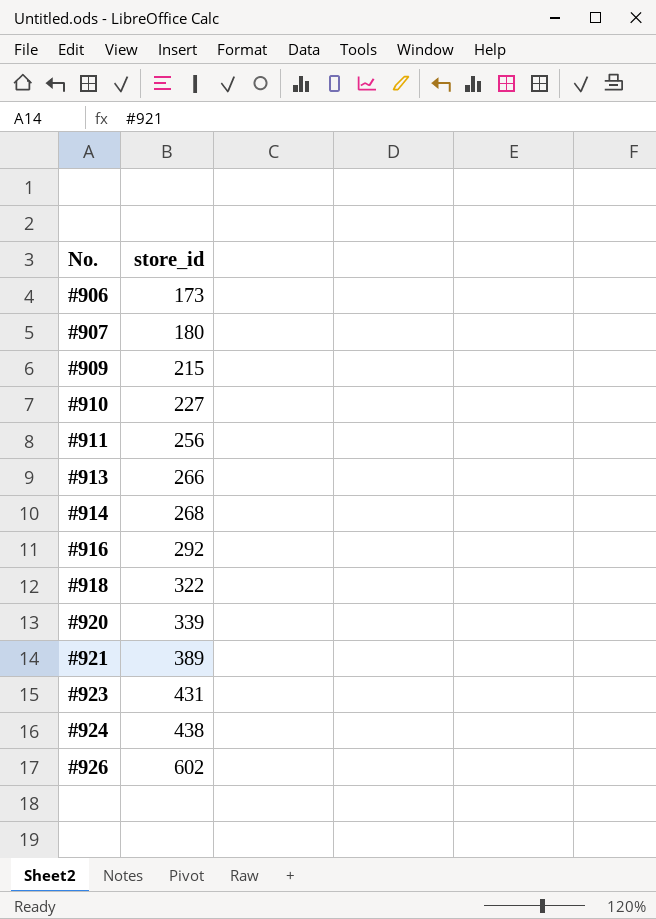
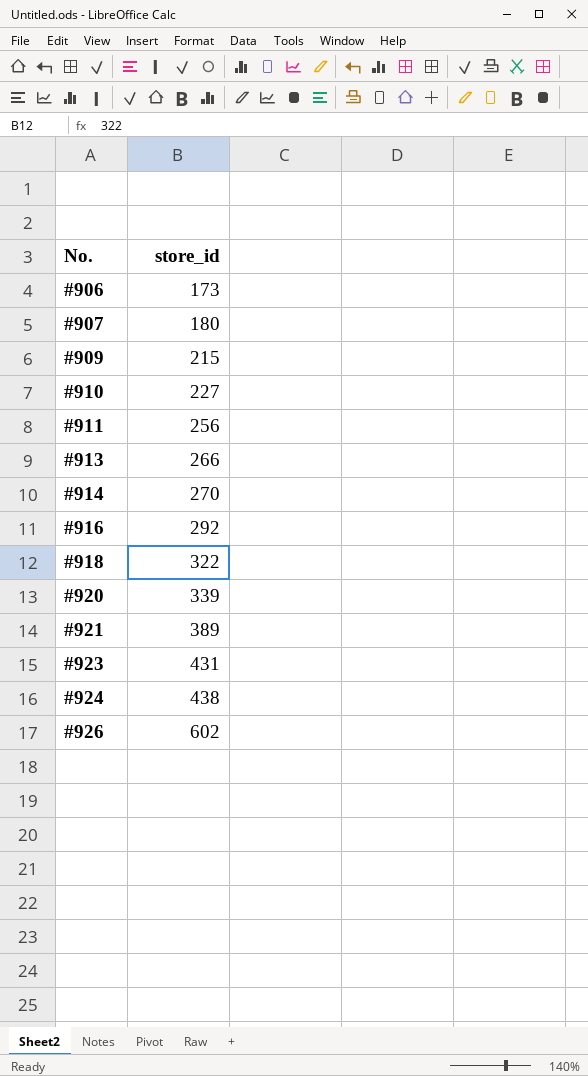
#914 | store_id: 268 -> 270

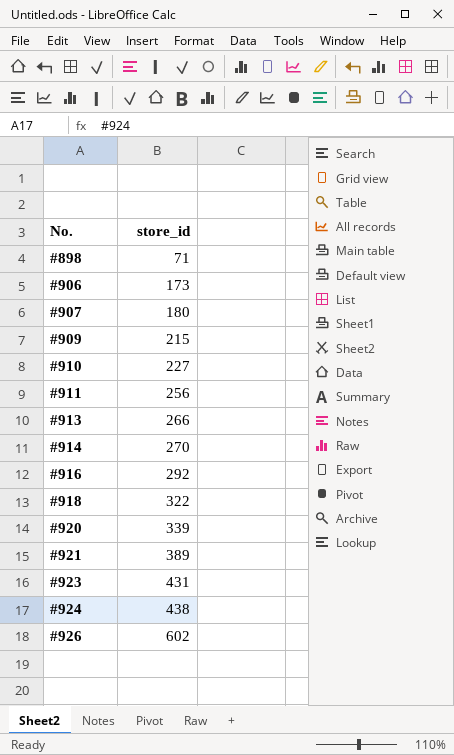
row #898: none -> 71

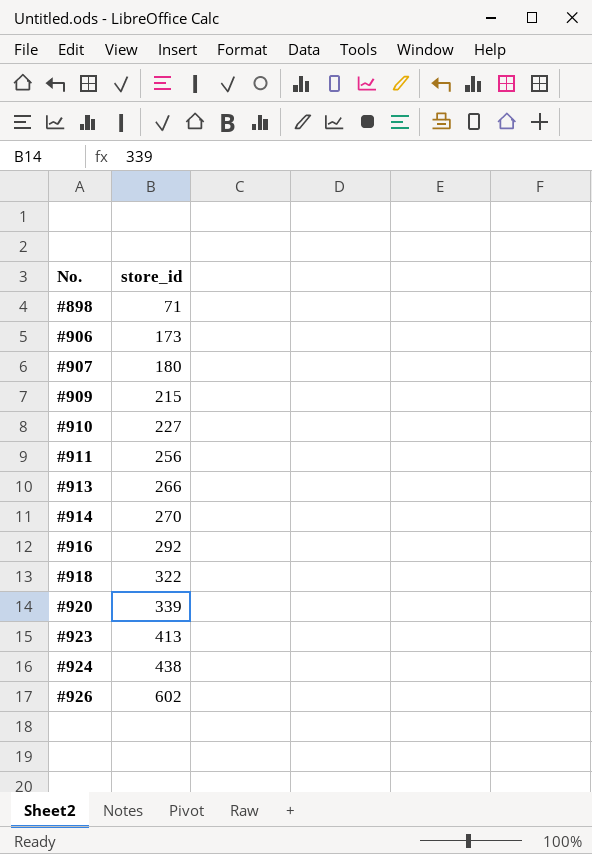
row #921: 389 -> none
#923 | store_id: 431 -> 413

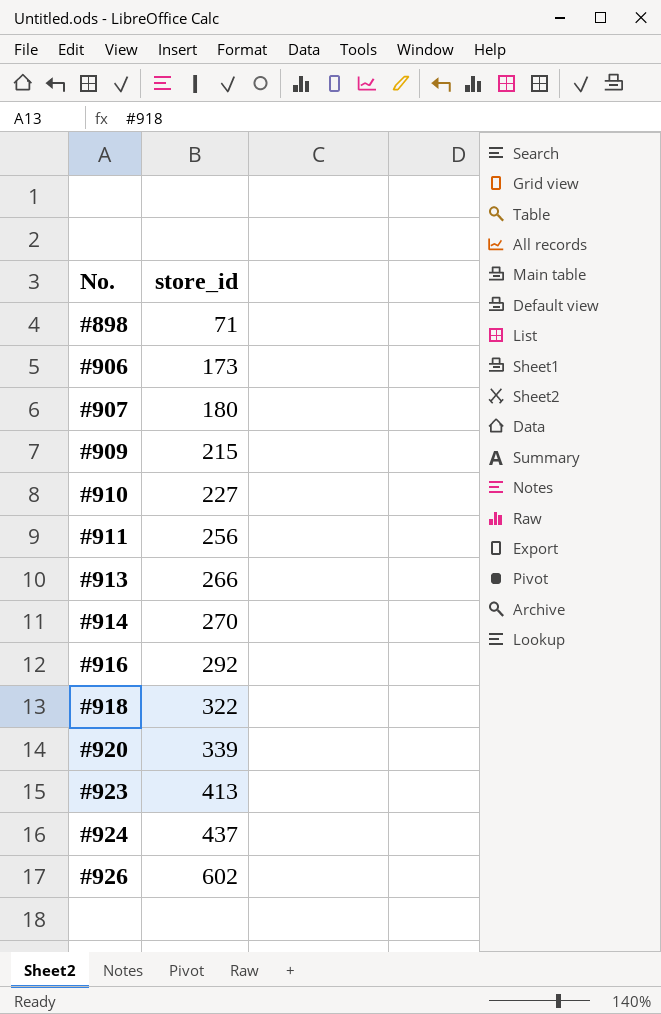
#924 | store_id: 438 -> 437

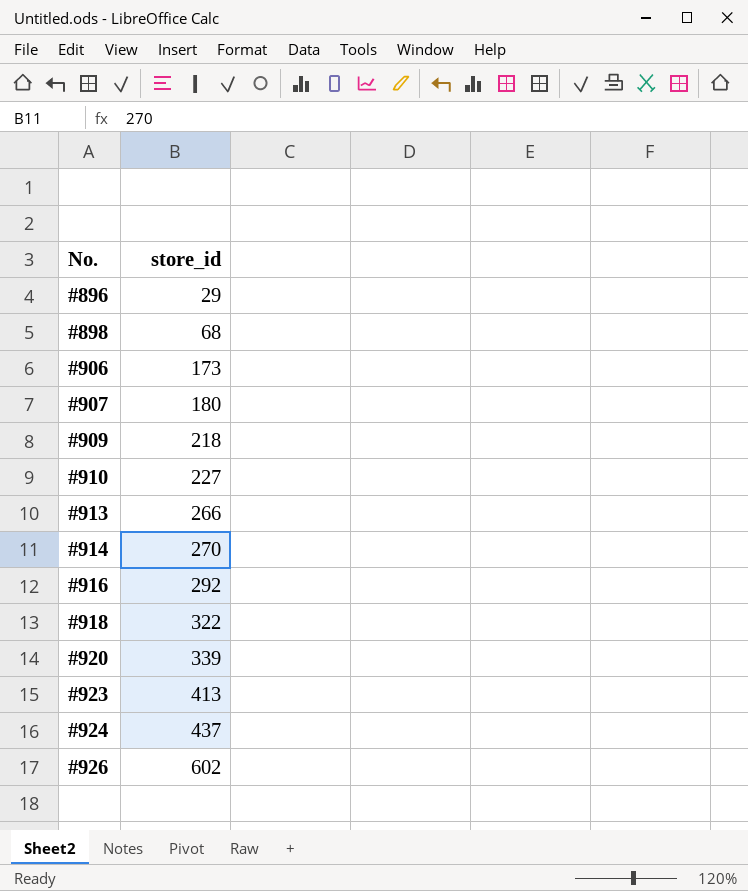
row #911: 256 -> none
row #896: none -> 29
#898 | store_id: 71 -> 68
#909 | store_id: 215 -> 218

